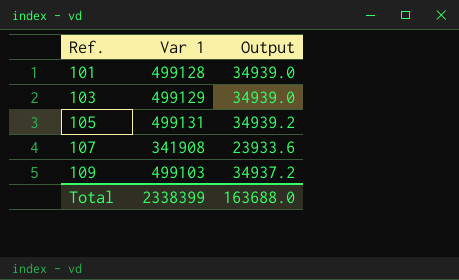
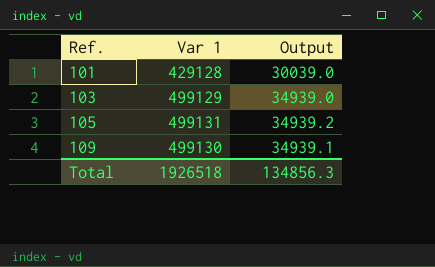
row 107: 341908 | 23933.6 -> none
101 | Var 1: 499128 -> 429128
101 | Output: 34939.0 -> 30039.0
109 | Var 1: 499103 -> 499130
109 | Output: 34937.2 -> 34939.1
Total | Var 1: 2338399 -> 1926518
Total | Output: 163688.0 -> 134856.3

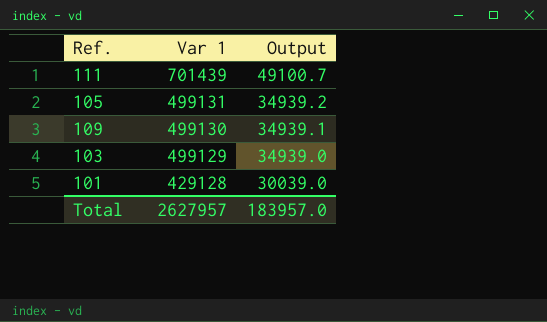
row order: Ref. ascending -> Var 1 descending
row 111: none -> 701439 | 49100.7
Total | Var 1: 1926518 -> 2627957
Total | Output: 134856.3 -> 183957.0

